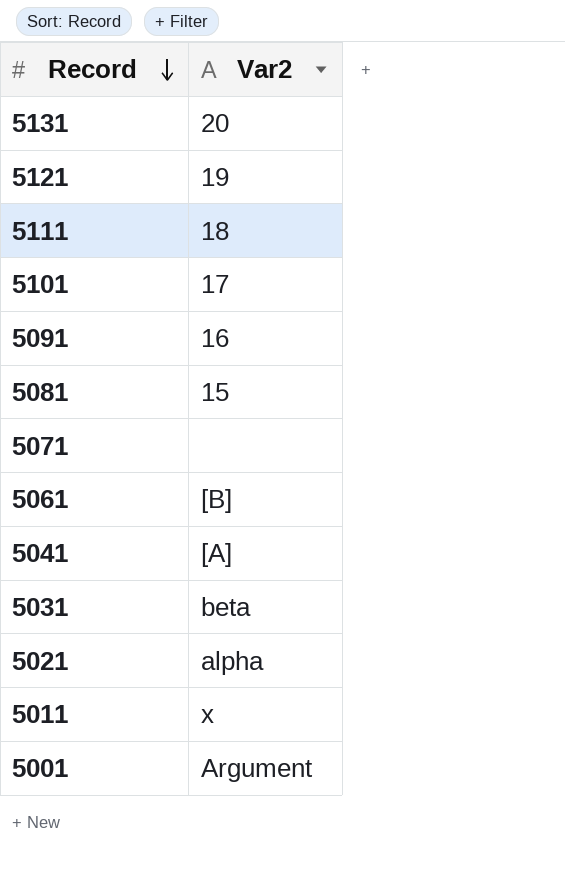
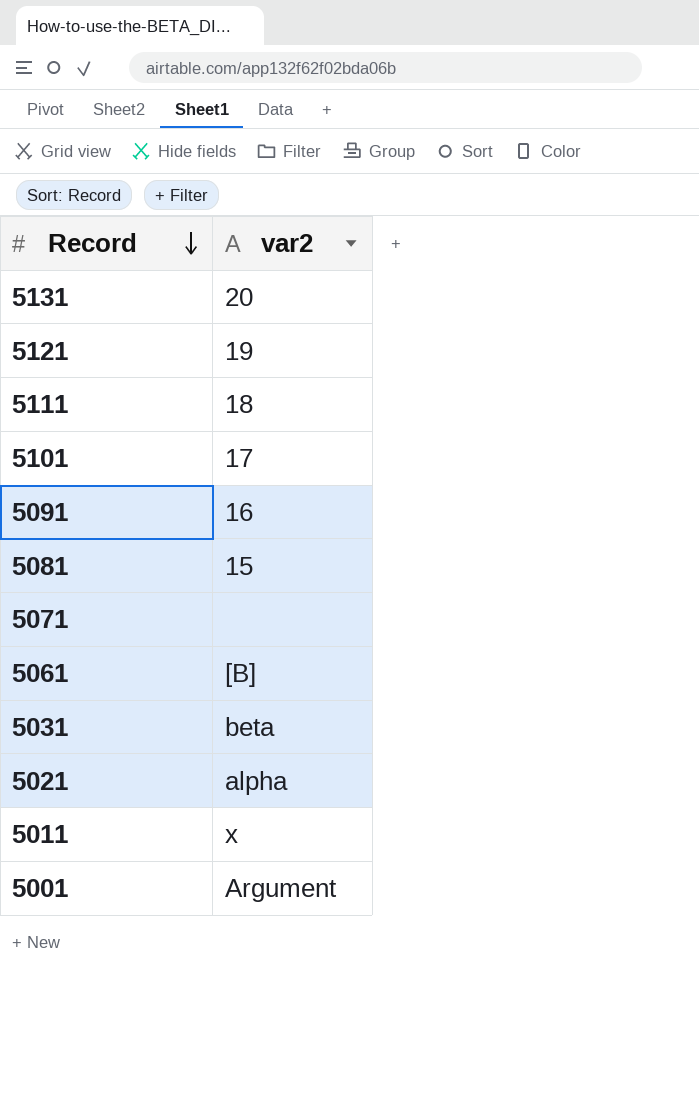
column name: Var2 -> var2
row 5041: [A] -> none

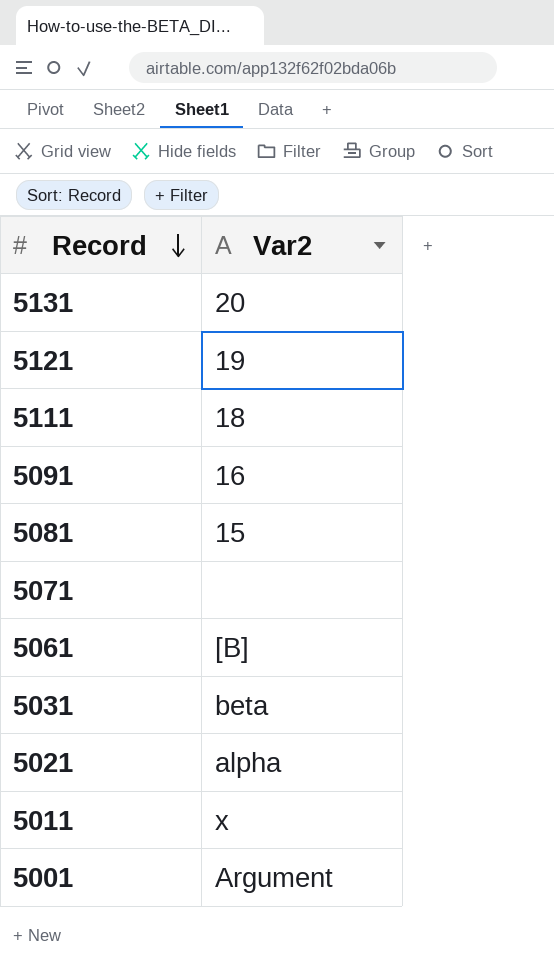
column name: var2 -> Var2
row 5101: 17 -> none

